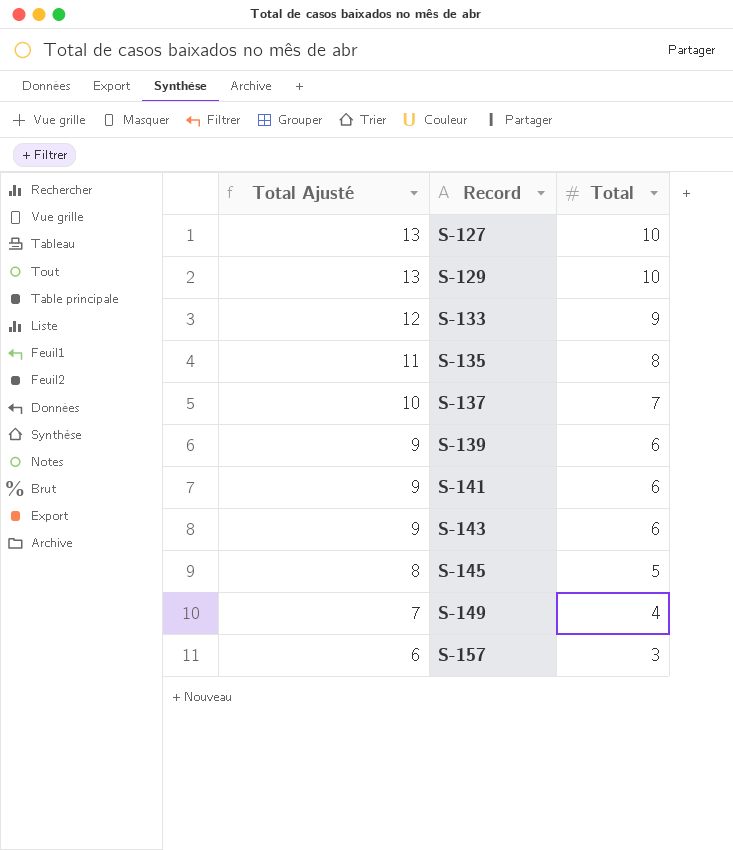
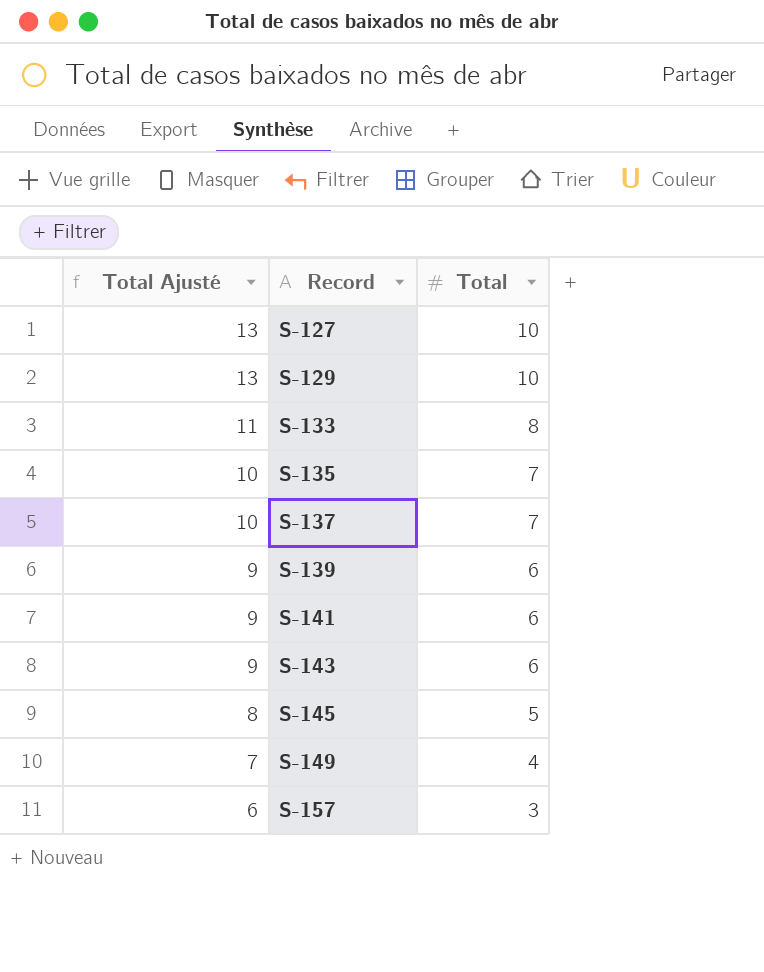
S-133 | Total Ajusté: 12 -> 11
S-133 | Total: 9 -> 8
S-135 | Total Ajusté: 11 -> 10
S-135 | Total: 8 -> 7

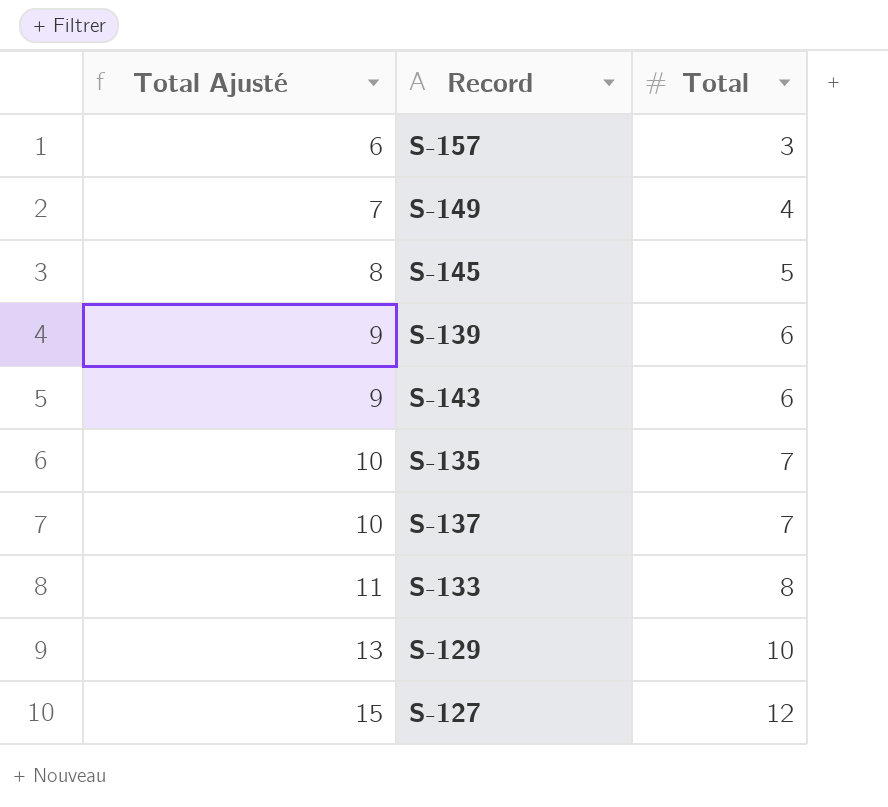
row order: Total Ajusté descending -> Total Ajusté ascending
row S-141: 9 | 6 -> none
S-127 | Total Ajusté: 13 -> 15
S-127 | Total: 10 -> 12

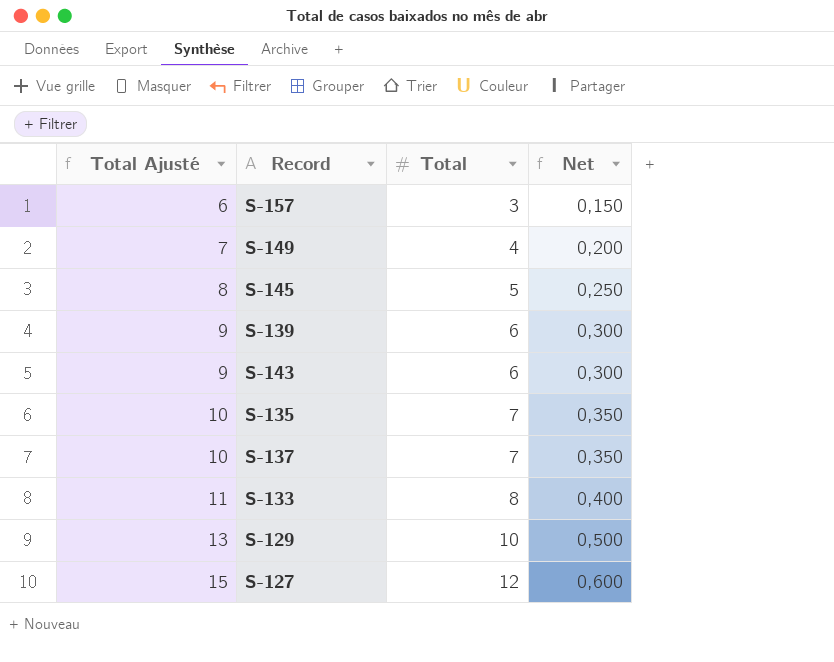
column Net | formula: none -> [Total] * 0,05

